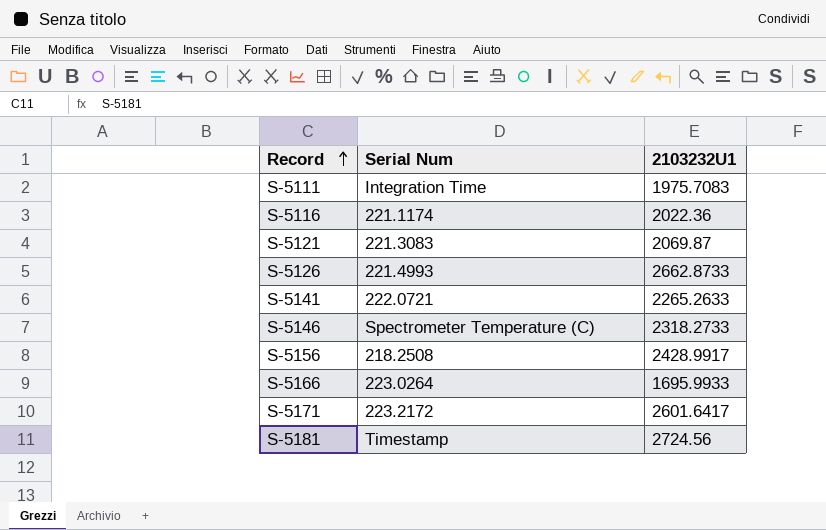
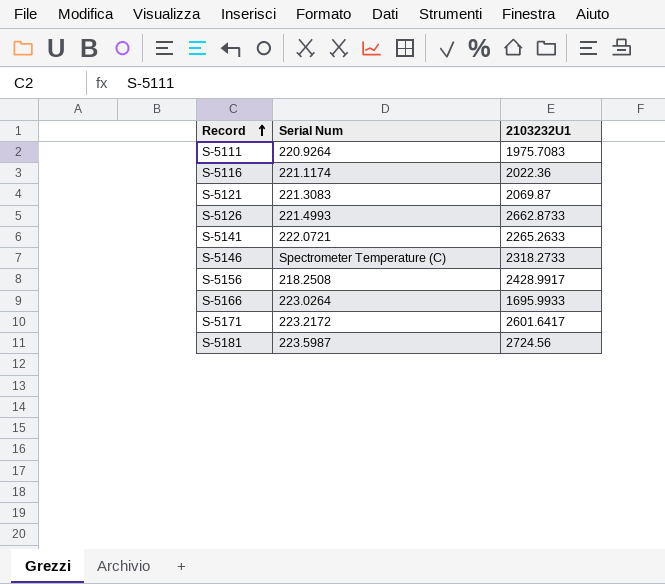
S-5111 | Serial Num: Integration Time -> 220.9264
S-5181 | Serial Num: Timestamp -> 223.5987

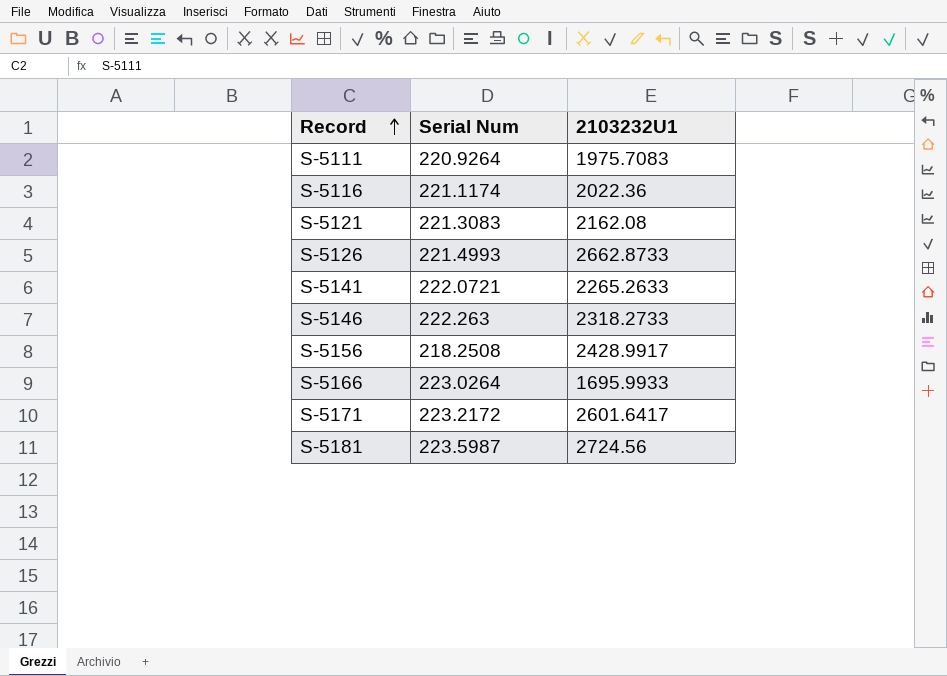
S-5121 | 2103232U1: 2069.87 -> 2162.08
S-5146 | Serial Num: Spectrometer Temperature (C) -> 222.263

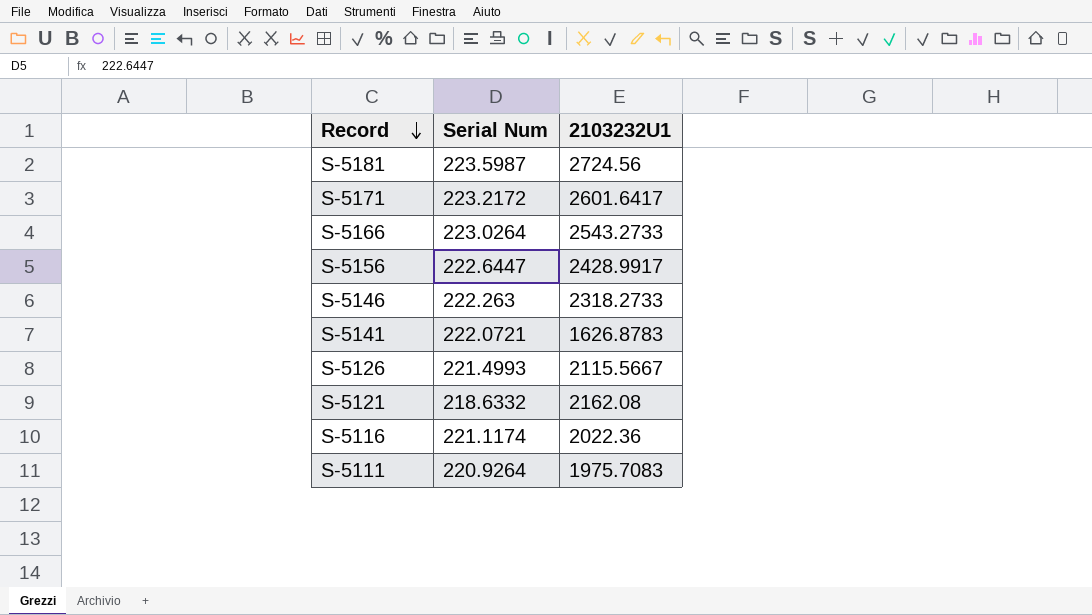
row order: Record ascending -> Record descending
S-5166 | 2103232U1: 1695.9933 -> 2543.2733
S-5156 | Serial Num: 218.2508 -> 222.6447
S-5141 | 2103232U1: 2265.2633 -> 1626.8783
S-5126 | 2103232U1: 2662.8733 -> 2115.5667
S-5121 | Serial Num: 221.3083 -> 218.6332

